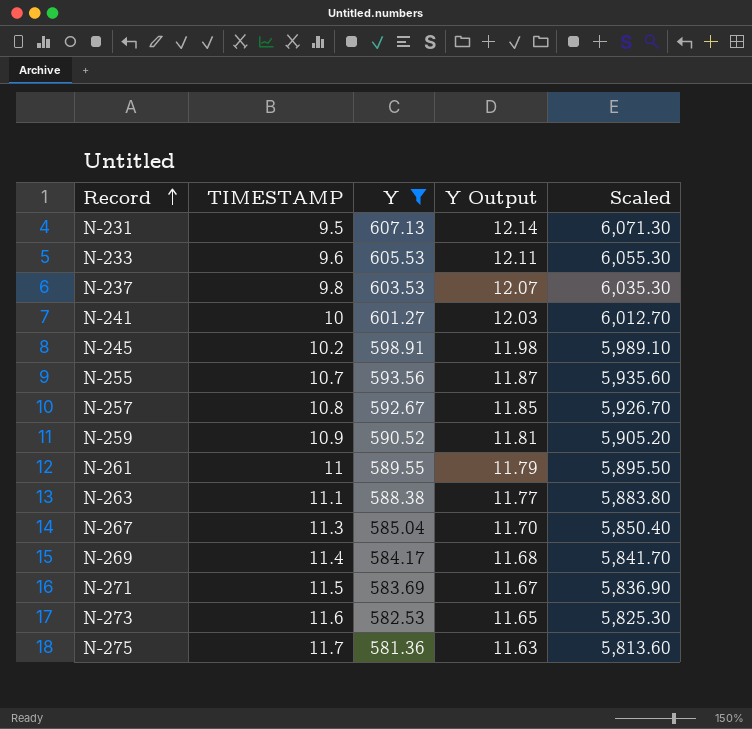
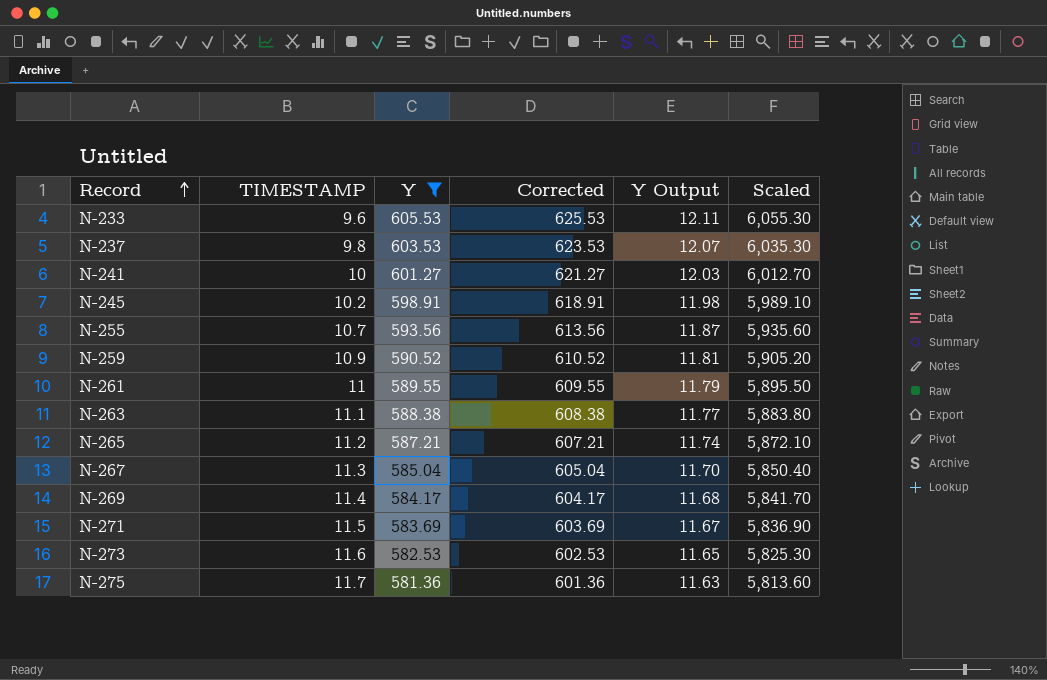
column Corrected | formula: none -> [Y] + 20
row N-231: 9.5 | 607.13 | 12.14 | 6,071.30 -> none
row N-257: 10.8 | 592.67 | 11.85 | 5,926.70 -> none
row N-265: none -> 11.2 | 587.21 | 607.21 | 11.74 | 5,872.10

